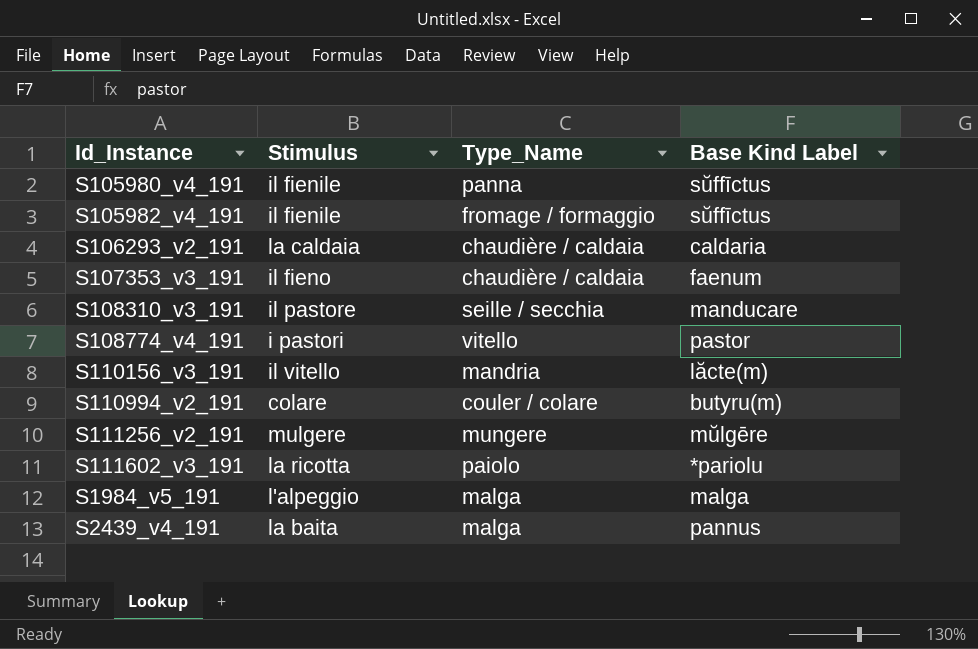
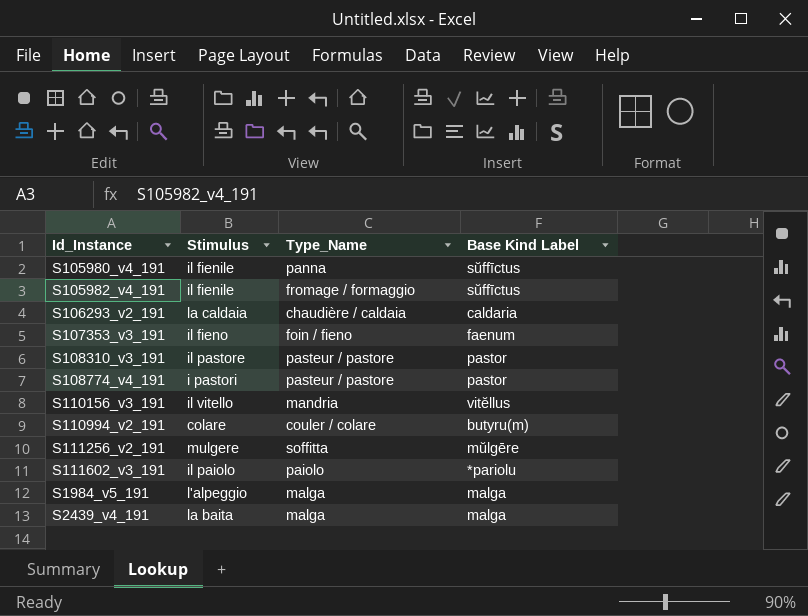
S107353_v3_191 | Type_Name: chaudière / caldaia -> foin / fieno
S108310_v3_191 | Type_Name: seille / secchia -> pasteur / pastore
S108310_v3_191 | Base Kind Label: manducare -> pastor
S108774_v4_191 | Type_Name: vitello -> pasteur / pastore
S110156_v3_191 | Base Kind Label: lăcte(m) -> vitĕllus
S111256_v2_191 | Type_Name: mungere -> soffitta
S111602_v3_191 | Stimulus: la ricotta -> il paiolo
S2439_v4_191 | Base Kind Label: pannus -> malga

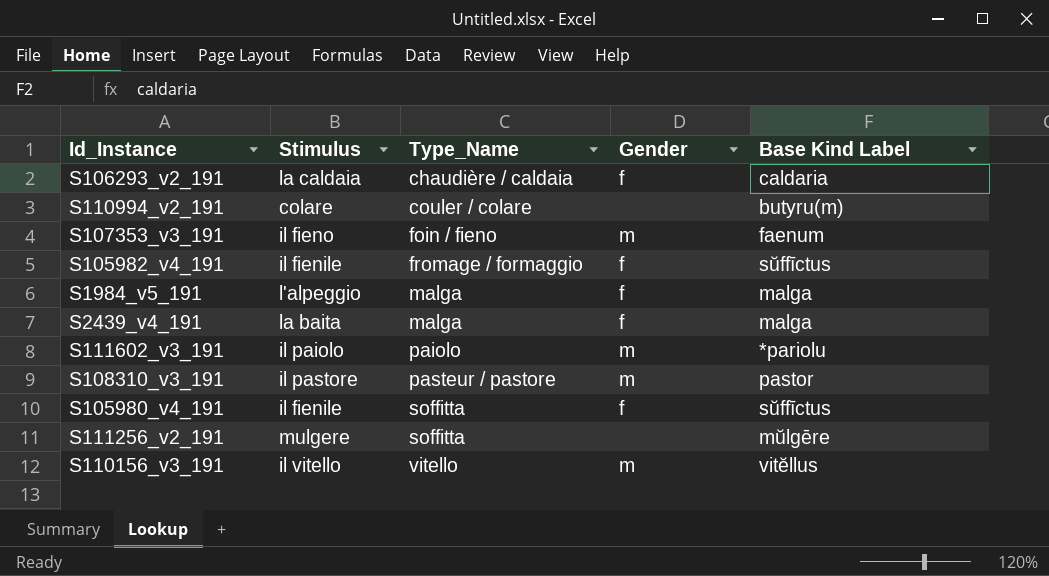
row order: none -> Type_Name ascending
column Gender | position: none -> 4
row S108774_v4_191: i pastori | pasteur / pastore | pastor -> none
S105980_v4_191 | Type_Name: panna -> soffitta
S110156_v3_191 | Type_Name: mandria -> vitello

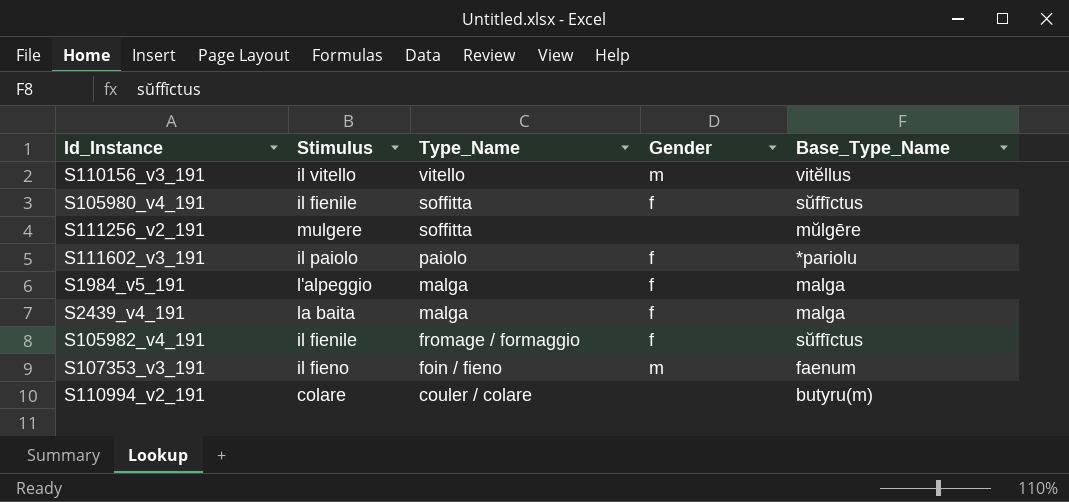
row order: Type_Name ascending -> Type_Name descending
column name: Base Kind Label -> Base_Type_Name
row S106293_v2_191: la caldaia | chaudière / caldaia | f | caldaria -> none
row S108310_v3_191: il pastore | pasteur / pastore | m | pastor -> none
S111602_v3_191 | Gender: m -> f

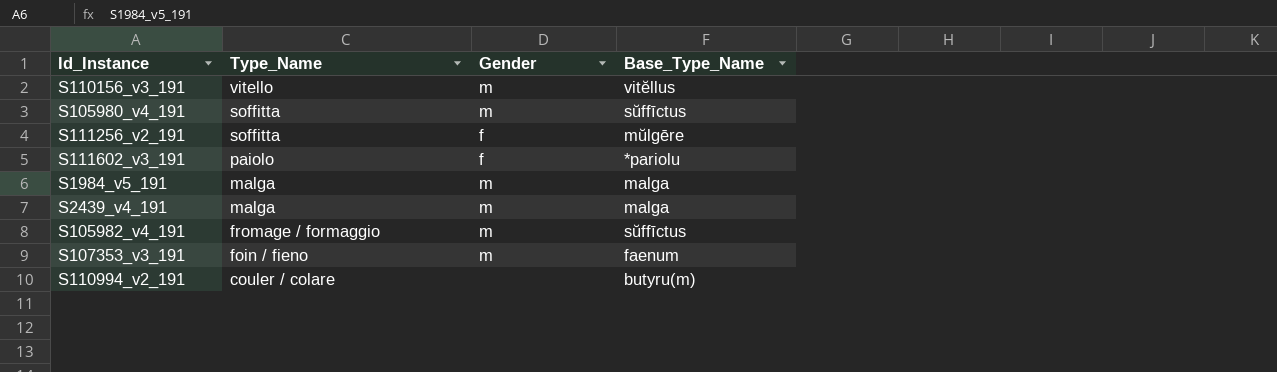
column Stimulus | position: 2 -> none
S105980_v4_191 | Gender: f -> m
S111256_v2_191 | Gender: none -> f
S1984_v5_191 | Gender: f -> m
S2439_v4_191 | Gender: f -> m
S105982_v4_191 | Gender: f -> m

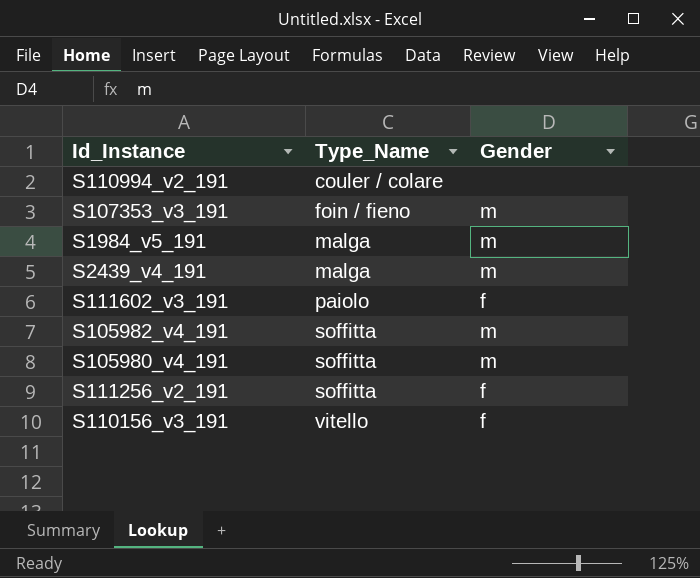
row order: Type_Name descending -> Type_Name ascending
column Base_Type_Name | position: 4 -> none
S105982_v4_191 | Type_Name: fromage / formaggio -> soffitta
S110156_v3_191 | Gender: m -> f

